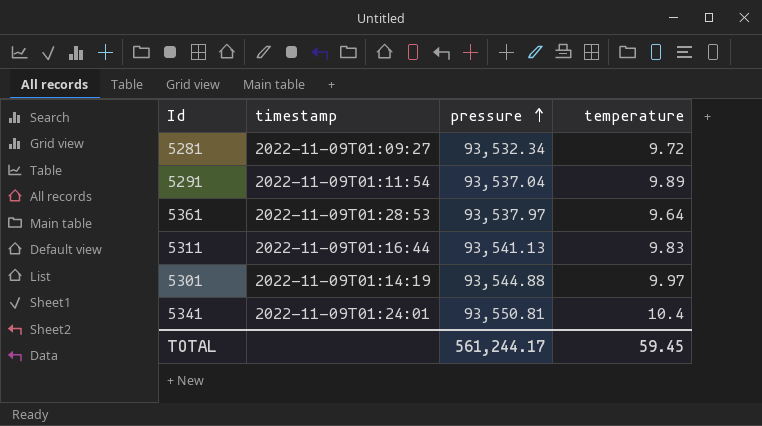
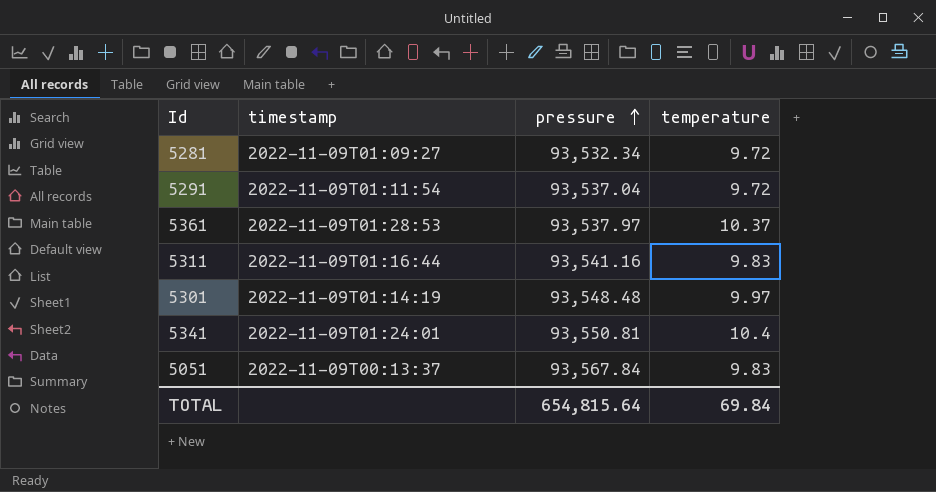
5291 | temperature: 9.89 -> 9.72
5361 | temperature: 9.64 -> 10.37
5311 | pressure: 93,541.13 -> 93,541.16
5301 | pressure: 93,544.88 -> 93,548.48
row 5051: none -> 2022-11-09T00:13:37 | 93,567.84 | 9.83
TOTAL | pressure: 561,244.17 -> 654,815.64
TOTAL | temperature: 59.45 -> 69.84

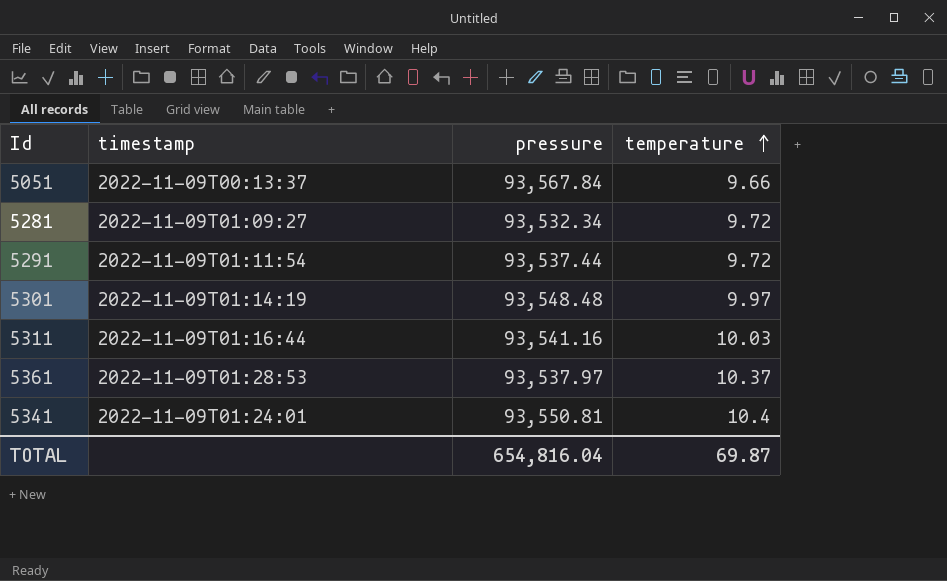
row order: pressure ascending -> temperature ascending
5051 | temperature: 9.83 -> 9.66
5291 | pressure: 93,537.04 -> 93,537.44
5311 | temperature: 9.83 -> 10.03
TOTAL | pressure: 654,815.64 -> 654,816.04
TOTAL | temperature: 69.84 -> 69.87

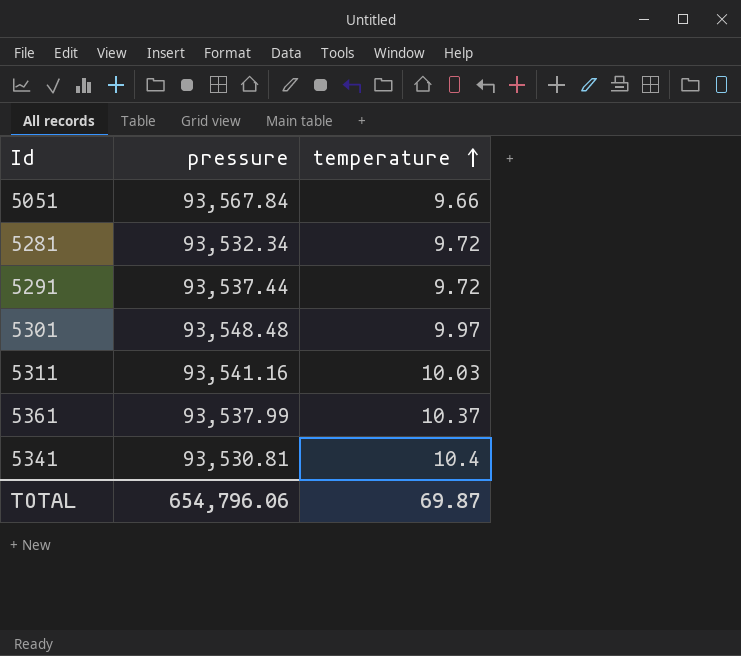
column timestamp | position: 2 -> none
5361 | pressure: 93,537.97 -> 93,537.99
5341 | pressure: 93,550.81 -> 93,530.81
TOTAL | pressure: 654,816.04 -> 654,796.06

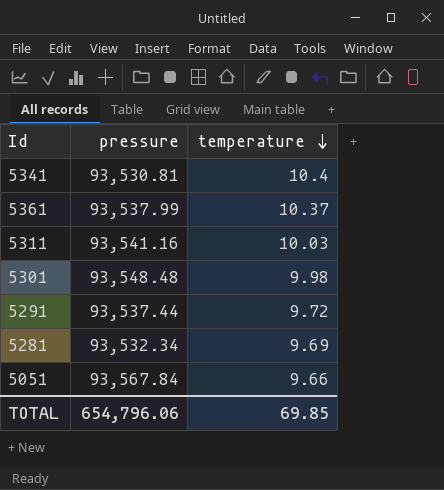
row order: temperature ascending -> temperature descending
5301 | temperature: 9.97 -> 9.98
5281 | temperature: 9.72 -> 9.69
TOTAL | temperature: 69.87 -> 69.85

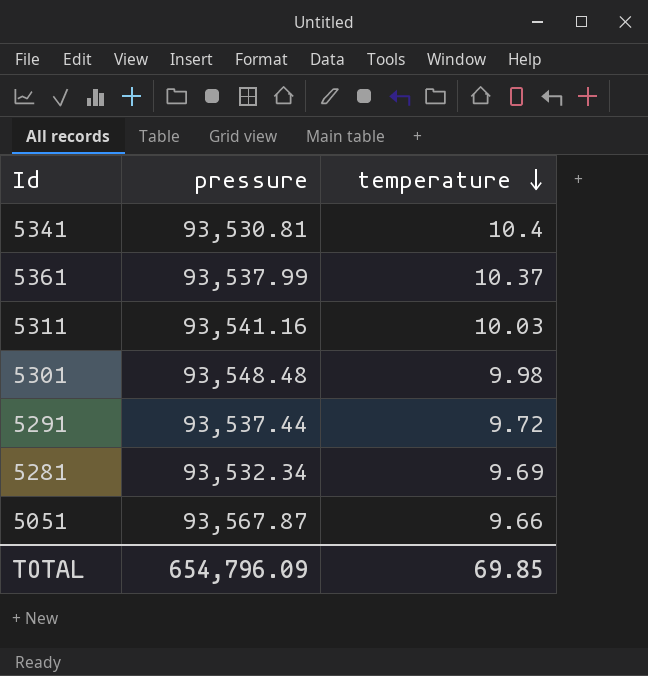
5051 | pressure: 93,567.84 -> 93,567.87
TOTAL | pressure: 654,796.06 -> 654,796.09

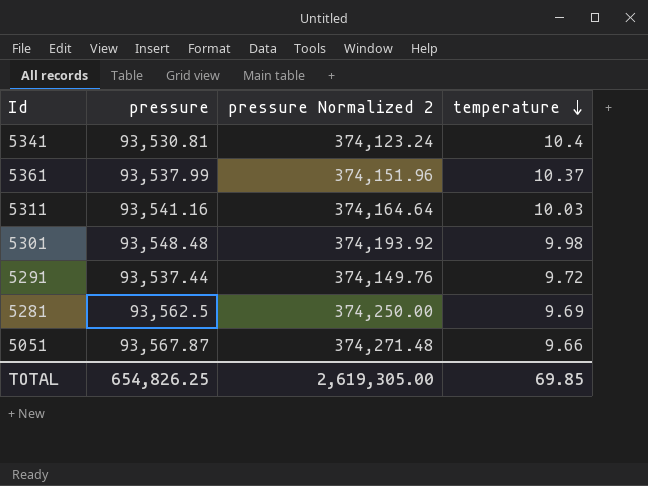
column pressure Normalized 2 | formula: none -> [pressure] * 4
5281 | pressure: 93,532.34 -> 93,562.5
TOTAL | pressure: 654,796.09 -> 654,826.25

